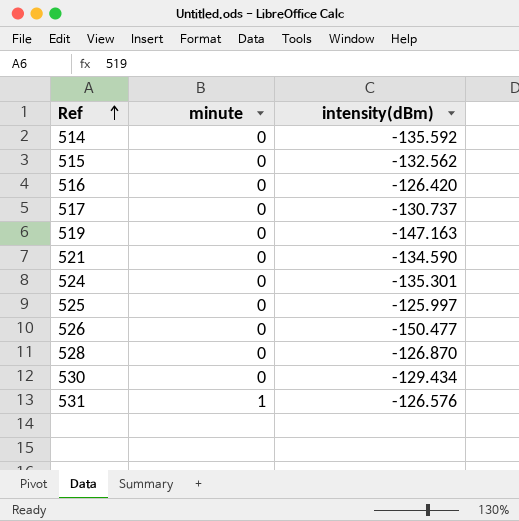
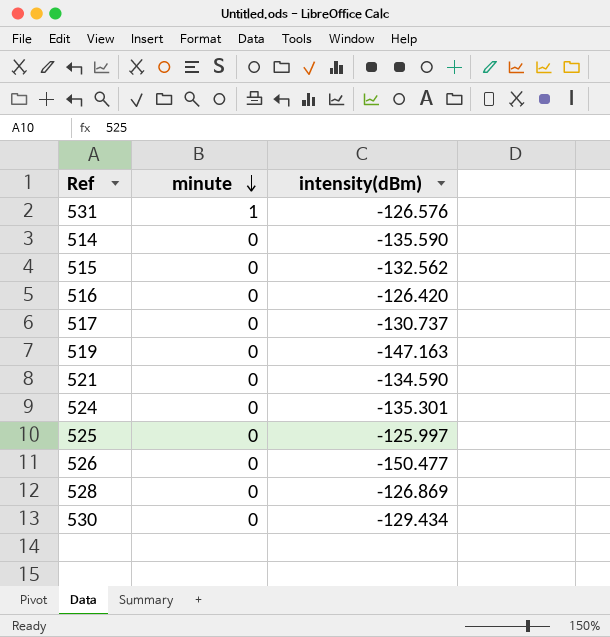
row order: Ref ascending -> minute descending
514 | intensity(dBm): -135.592 -> -135.590
528 | intensity(dBm): -126.870 -> -126.869

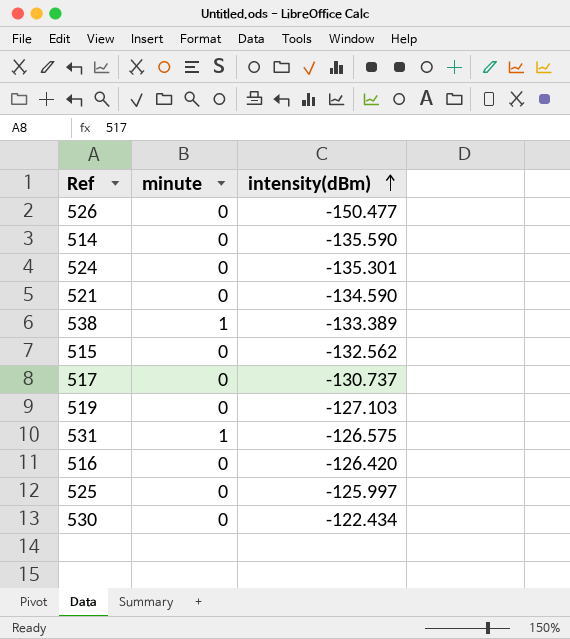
row order: minute descending -> intensity(dBm) ascending
row 528: 0 | -126.869 -> none
row 538: none -> 1 | -133.389
519 | intensity(dBm): -147.163 -> -127.103
531 | intensity(dBm): -126.576 -> -126.575
530 | intensity(dBm): -129.434 -> -122.434

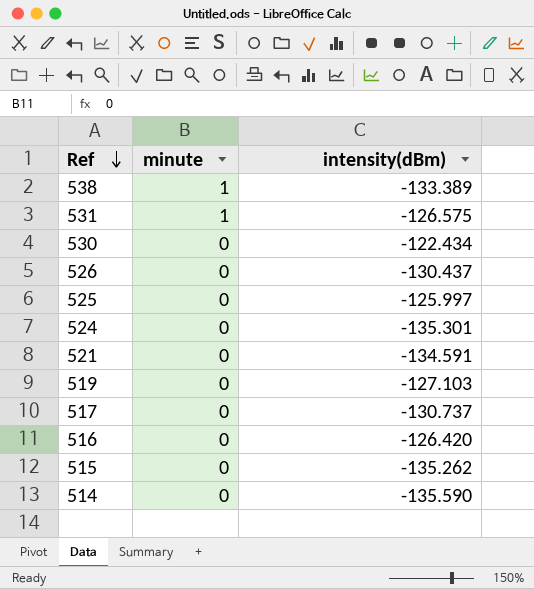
row order: intensity(dBm) ascending -> Ref descending
526 | intensity(dBm): -150.477 -> -130.437
521 | intensity(dBm): -134.590 -> -134.591
515 | intensity(dBm): -132.562 -> -135.262

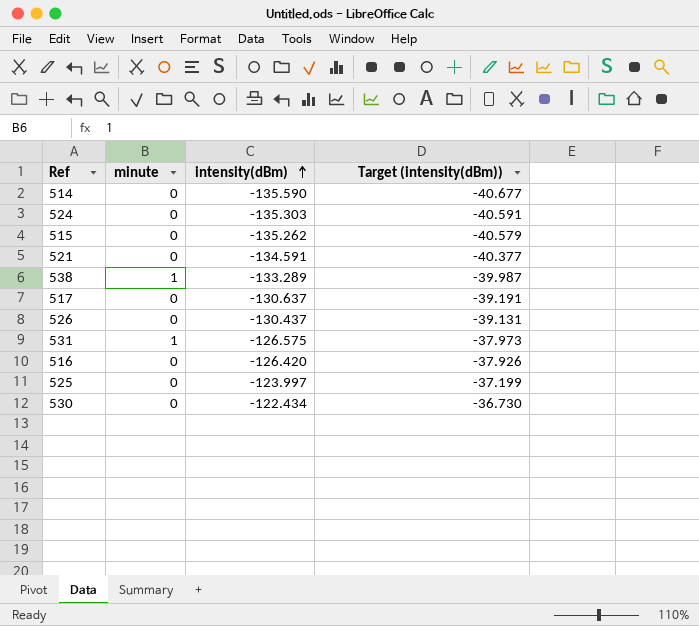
row order: Ref descending -> intensity(dBm) ascending
column Target (intensity(dBm)) | formula: none -> [intensity(dBm)] * 0.3
row 519: 0 | -127.103 -> none
524 | intensity(dBm): -135.301 -> -135.303
538 | intensity(dBm): -133.389 -> -133.289
517 | intensity(dBm): -130.737 -> -130.637
525 | intensity(dBm): -125.997 -> -123.997

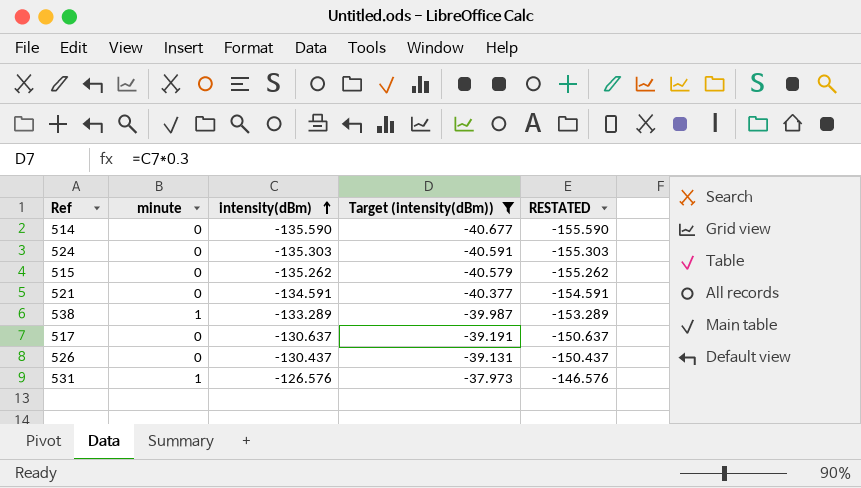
filter: none -> Target (intensity(dBm)) <= -37.973
column RESTATED | formula: none -> [intensity(dBm)] - 20
531 | intensity(dBm): -126.575 -> -126.576

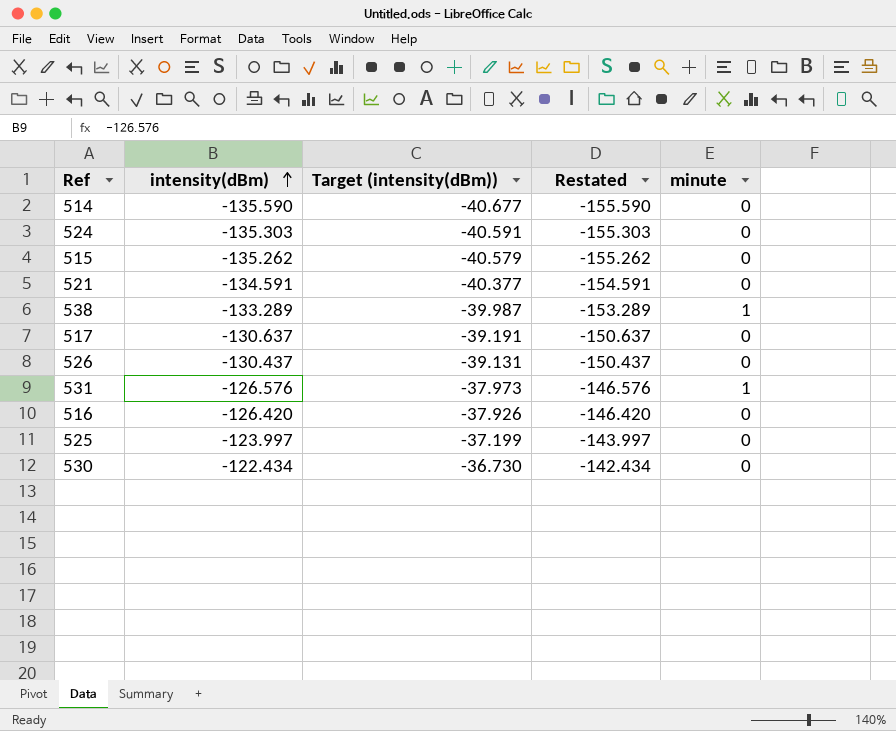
filter: Target (intensity(dBm)) <= -37.973 -> none
column name: RESTATED -> Restated
column minute | position: 2 -> 5

